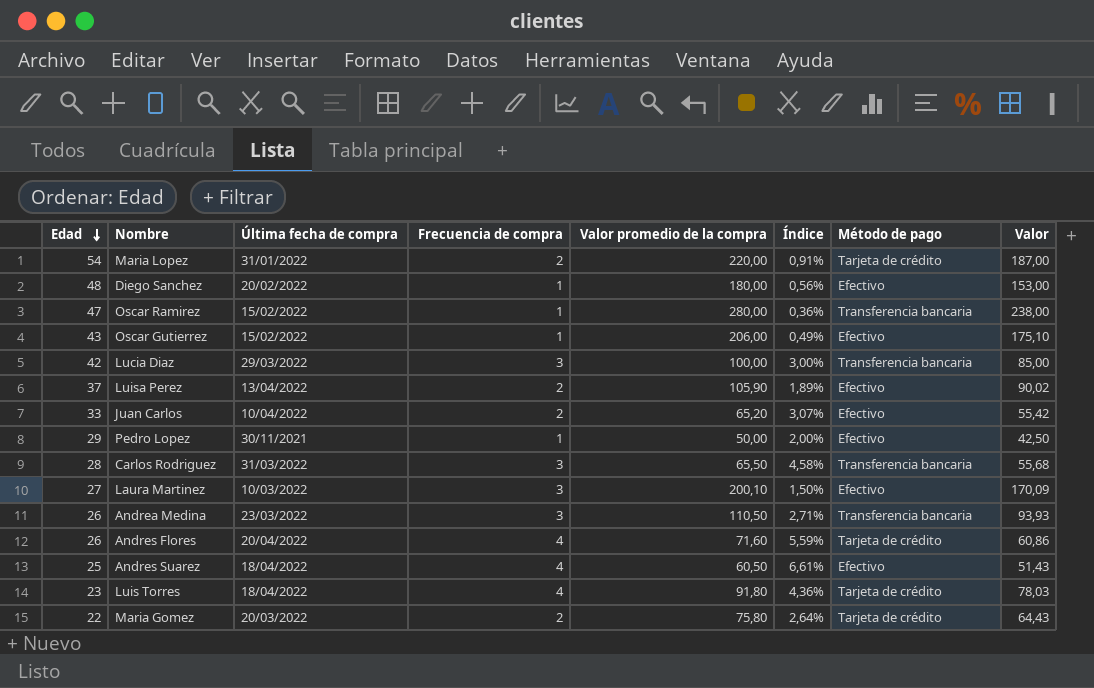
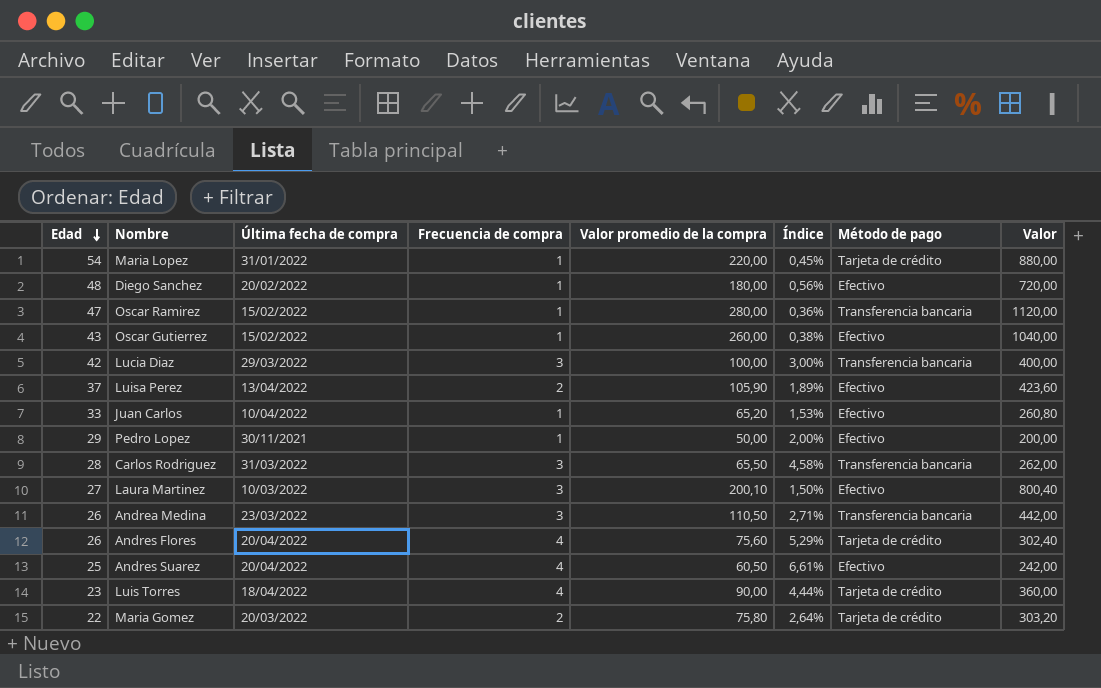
column Valor | formula: [Valor promedio de la compra] * 0,85 -> [Valor promedio de la compra] * 4
Maria Lopez | Frecuencia de compra: 2 -> 1
Maria Lopez | Índice: 0,91% -> 0,45%
Oscar Gutierrez | Valor promedio de la compra: 206,00 -> 260,00
Oscar Gutierrez | Índice: 0,49% -> 0,38%
Juan Carlos | Frecuencia de compra: 2 -> 1
Juan Carlos | Índice: 3,07% -> 1,53%
Andres Flores | Valor promedio de la compra: 71,60 -> 75,60
Andres Flores | Índice: 5,59% -> 5,29%
Andres Suarez | Última fecha de compra: 18/04/2022 -> 20/04/2022
Luis Torres | Valor promedio de la compra: 91,80 -> 90,00
Luis Torres | Índice: 4,36% -> 4,44%

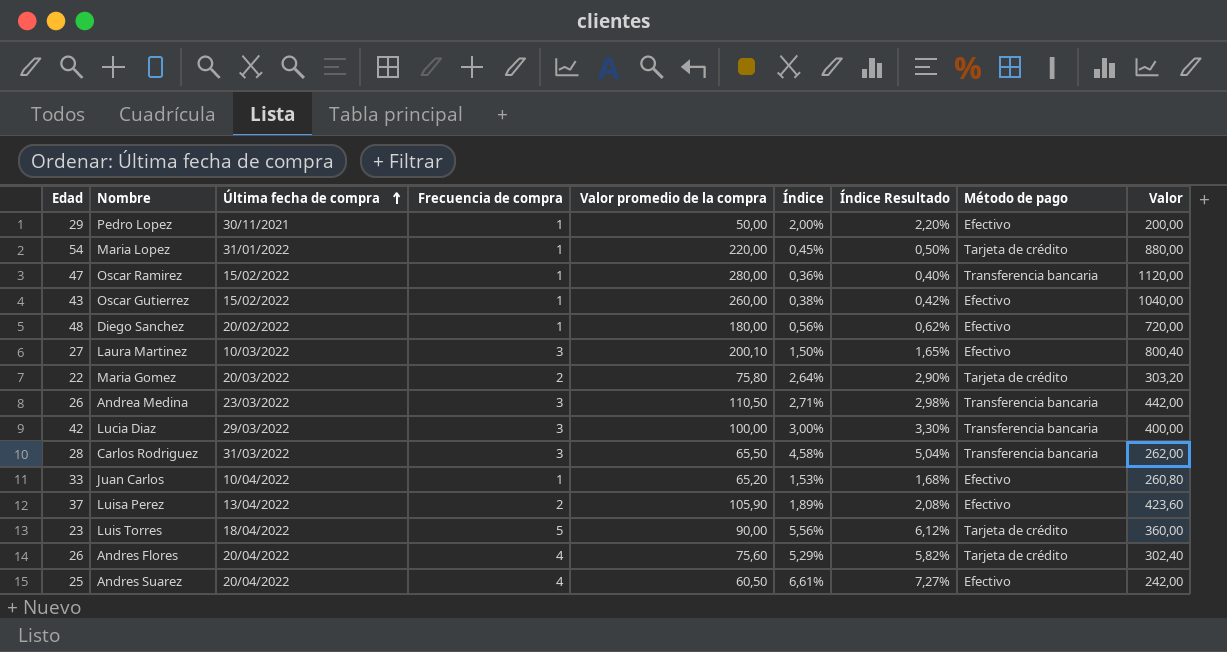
row order: Edad descending -> Última fecha de compra ascending
column Índice Resultado | formula: none -> [Índice] * 1,1
Luis Torres | Frecuencia de compra: 4 -> 5
Luis Torres | Índice: 4,44% -> 5,56%

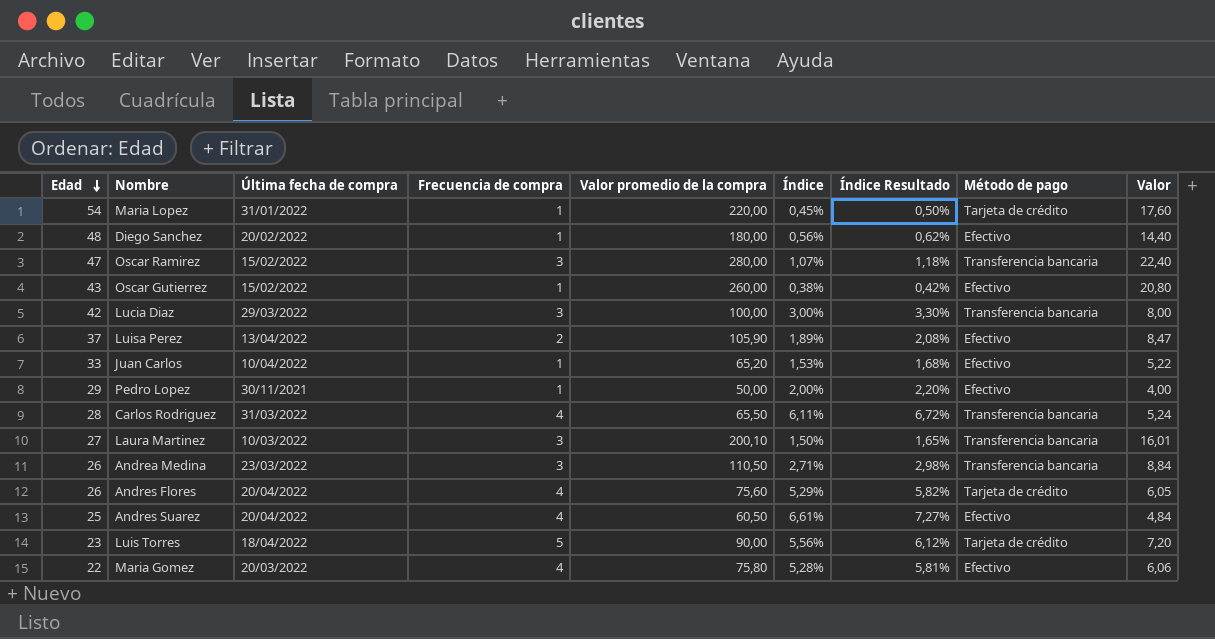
row order: Última fecha de compra ascending -> Edad descending
column Valor | formula: [Valor promedio de la compra] * 4 -> [Valor promedio de la compra] * 0,08
Oscar Ramirez | Frecuencia de compra: 1 -> 3
Oscar Ramirez | Índice: 0,36% -> 1,07%
Oscar Ramirez | Índice Resultado: 0,40% -> 1,18%
Carlos Rodriguez | Frecuencia de compra: 3 -> 4
Carlos Rodriguez | Índice: 4,58% -> 6,11%
Carlos Rodriguez | Índice Resultado: 5,04% -> 6,72%
Laura Martinez | Método de pago: Efectivo -> Transferencia bancaria
Maria Gomez | Frecuencia de compra: 2 -> 4
Maria Gomez | Índice: 2,64% -> 5,28%
Maria Gomez | Índice Resultado: 2,90% -> 5,81%
Maria Gomez | Método de pago: Tarjeta de crédito -> Efectivo

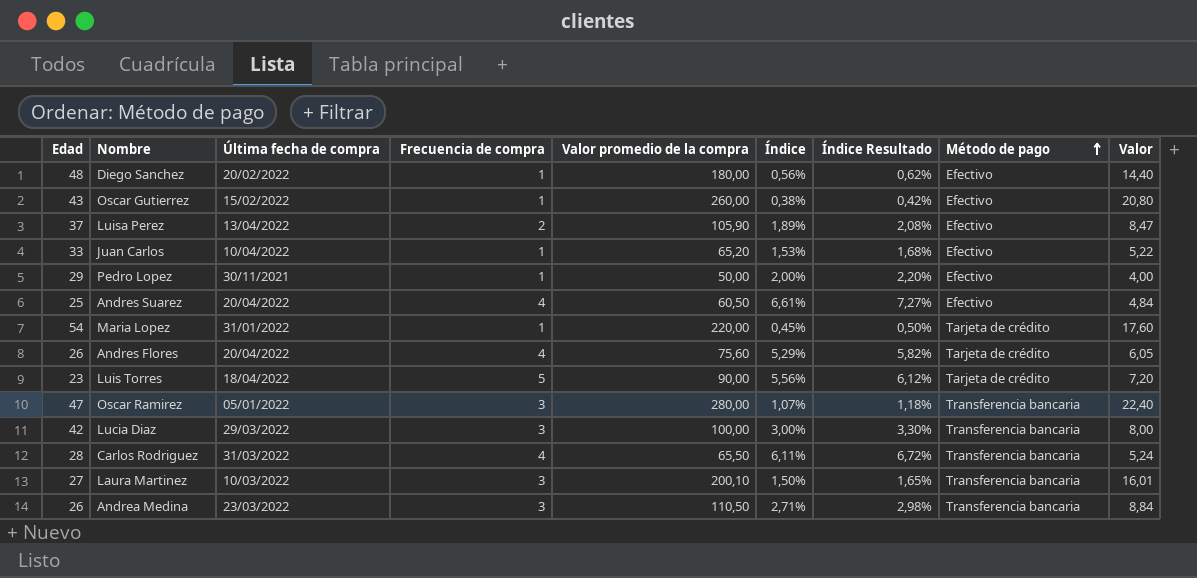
row order: Edad descending -> Método de pago ascending
row Maria Gomez: 22 | 20/03/2022 | 4 | 75,80 | 5,28% | 5,81% | Efectivo | 6,06 -> none
Oscar Ramirez | Última fecha de compra: 15/02/2022 -> 05/01/2022

